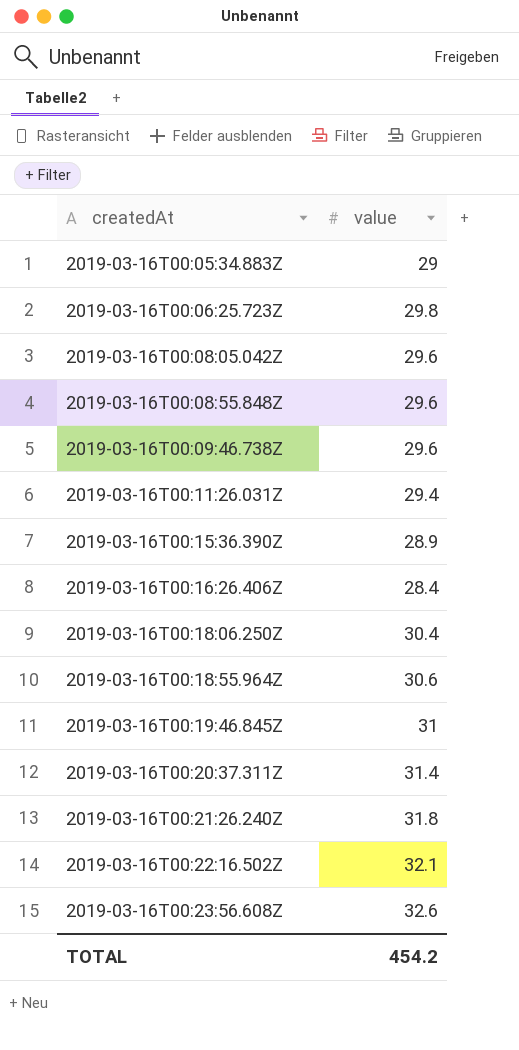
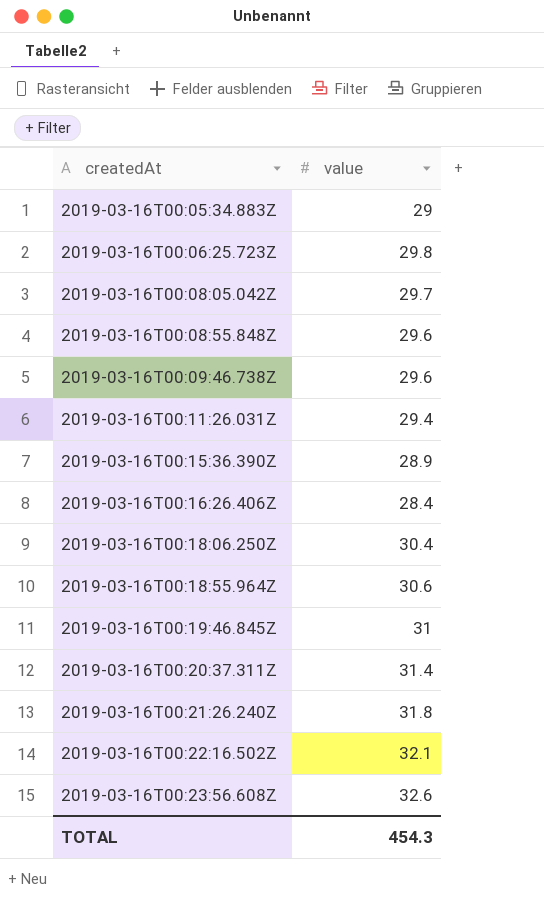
2019-03-16T00:08:05.042Z | value: 29.6 -> 29.7
TOTAL | value: 454.2 -> 454.3

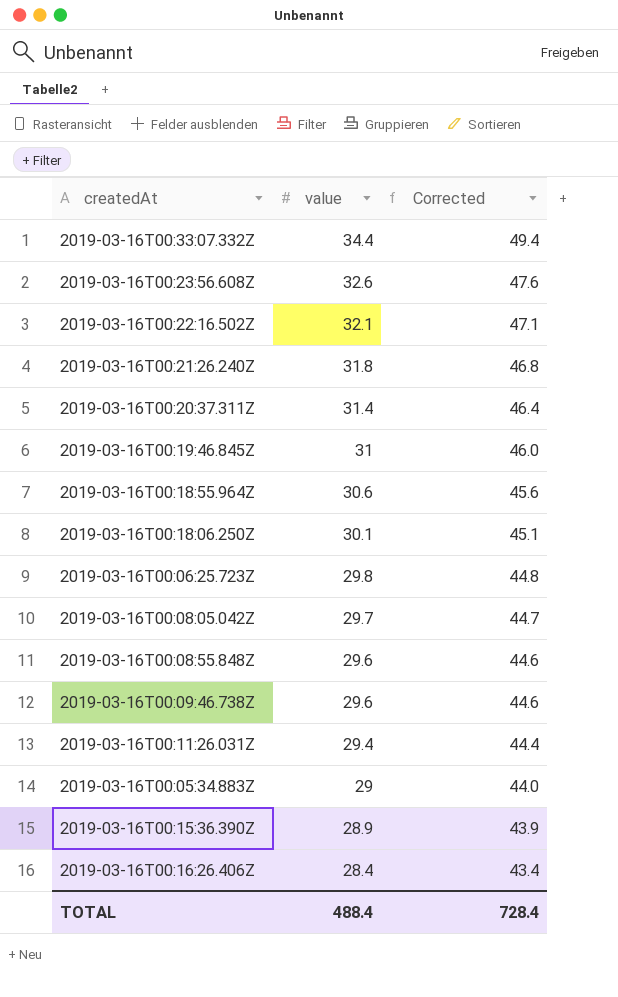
row order: createdAt ascending -> value descending
column Corrected | formula: none -> [value] + 15
row 2019-03-16T00:33:07.332Z: none -> 34.4 | 49.4
2019-03-16T00:18:06.250Z | value: 30.4 -> 30.1
TOTAL | value: 454.3 -> 488.4

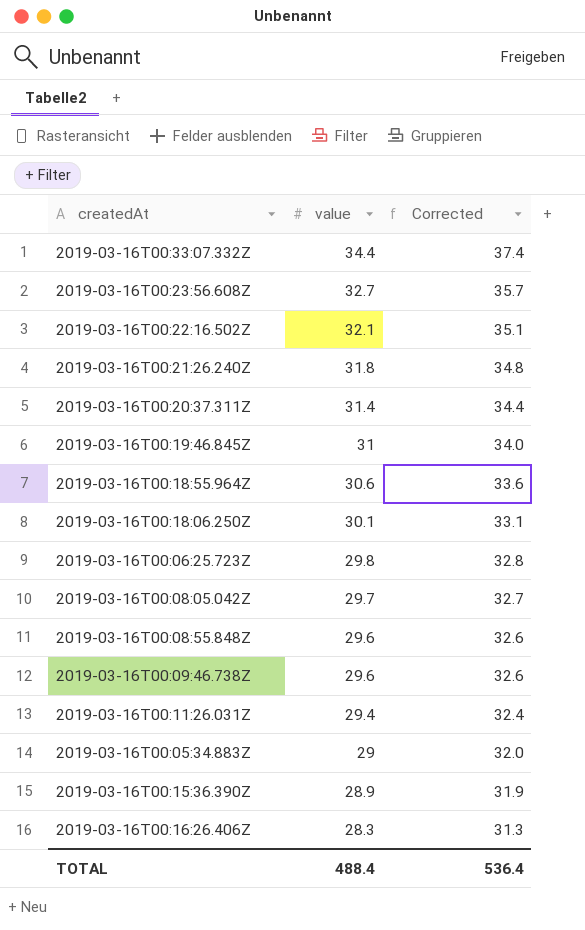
column Corrected | formula: [value] + 15 -> [value] + 3
2019-03-16T00:23:56.608Z | value: 32.6 -> 32.7
2019-03-16T00:16:26.406Z | value: 28.4 -> 28.3
TOTAL | Corrected: 728.4 -> 536.4

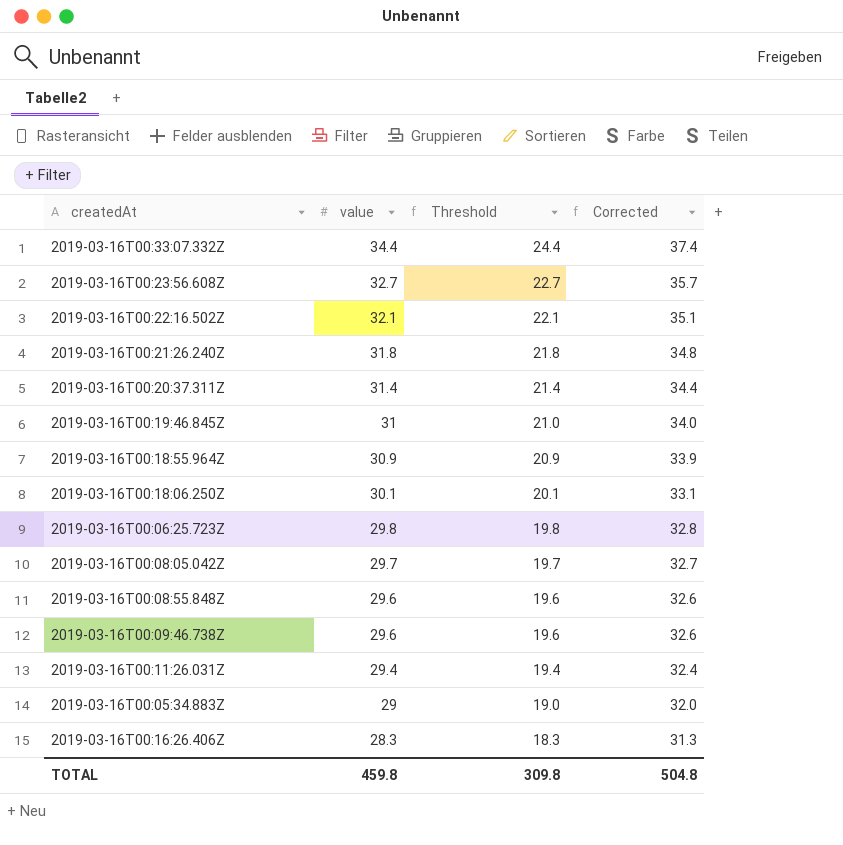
column Threshold | formula: none -> [value] - 10
row 2019-03-16T00:15:36.390Z: 28.9 | 31.9 -> none
2019-03-16T00:18:55.964Z | value: 30.6 -> 30.9
2019-03-16T00:18:55.964Z | Corrected: 33.6 -> 33.9
TOTAL | value: 488.4 -> 459.8
TOTAL | Corrected: 536.4 -> 504.8

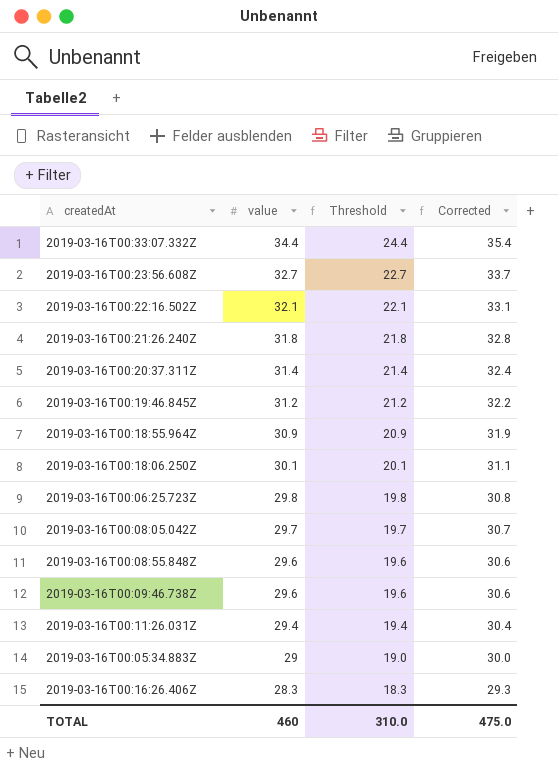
column Corrected | formula: [value] + 3 -> [value] + 1
2019-03-16T00:19:46.845Z | value: 31 -> 31.2
2019-03-16T00:19:46.845Z | Threshold: 21.0 -> 21.2
TOTAL | value: 459.8 -> 460
TOTAL | Threshold: 309.8 -> 310.0
TOTAL | Corrected: 504.8 -> 475.0

